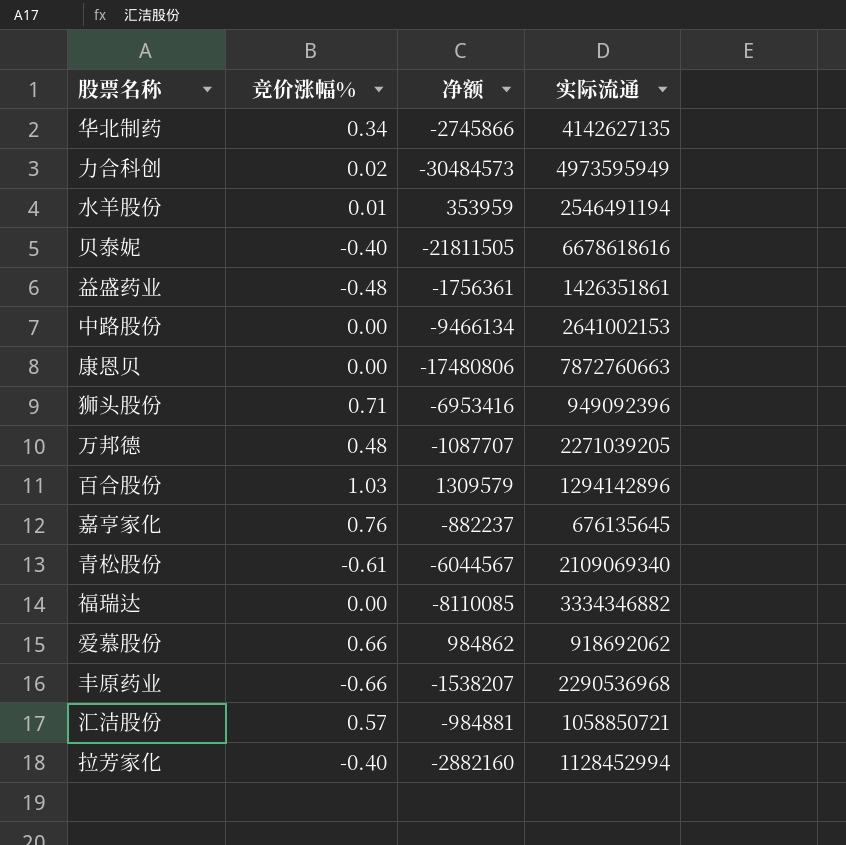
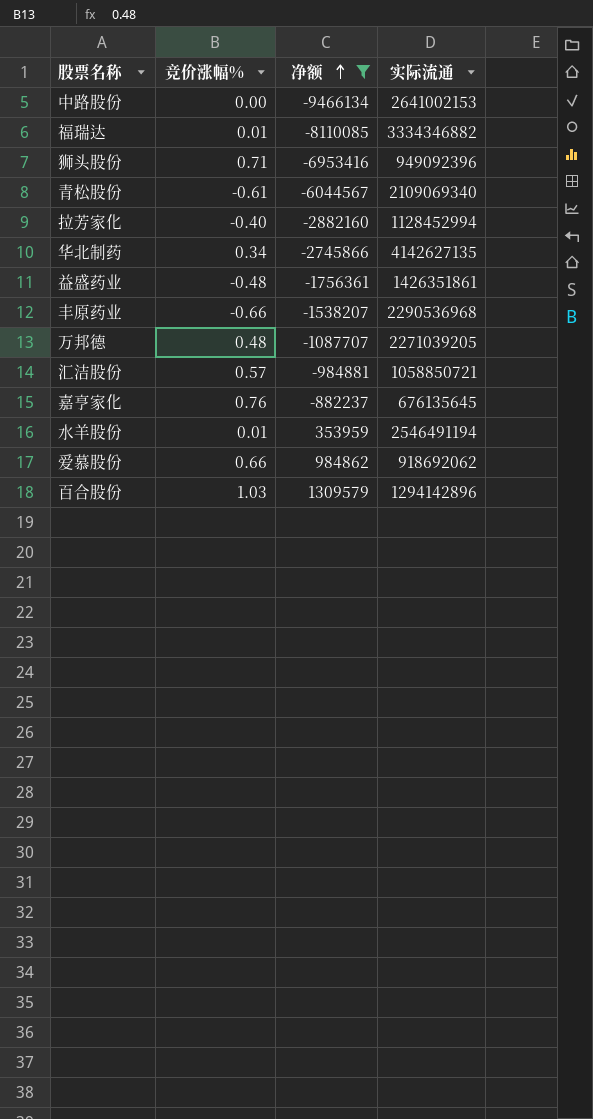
filter: none -> 净额 >= -9466134
row order: none -> 净额 ascending
福瑞达 | 竞价涨幅%: 0.00 -> 0.01

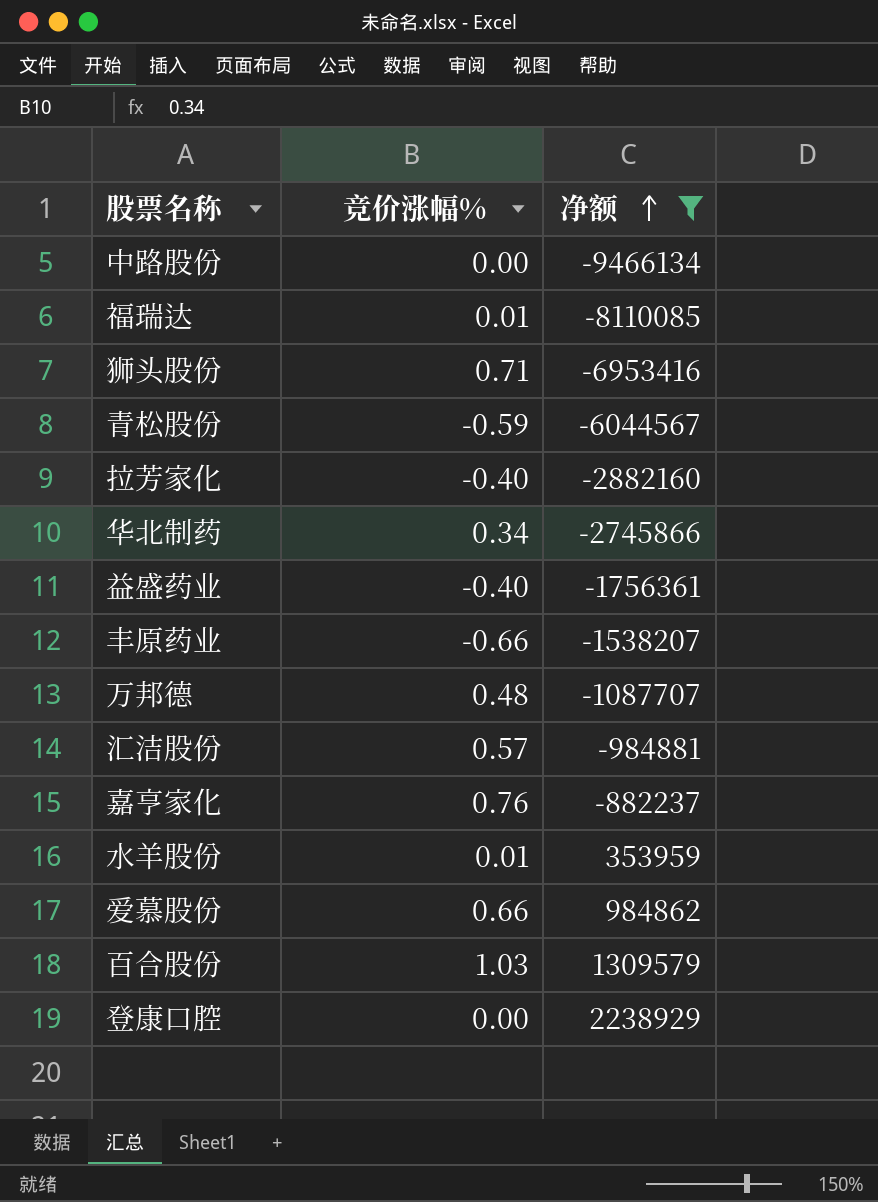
column 实际流通 | position: 4 -> none
青松股份 | 竞价涨幅%: -0.61 -> -0.59
益盛药业 | 竞价涨幅%: -0.48 -> -0.40
row 登康口腔: none -> 0.00 | 2238929

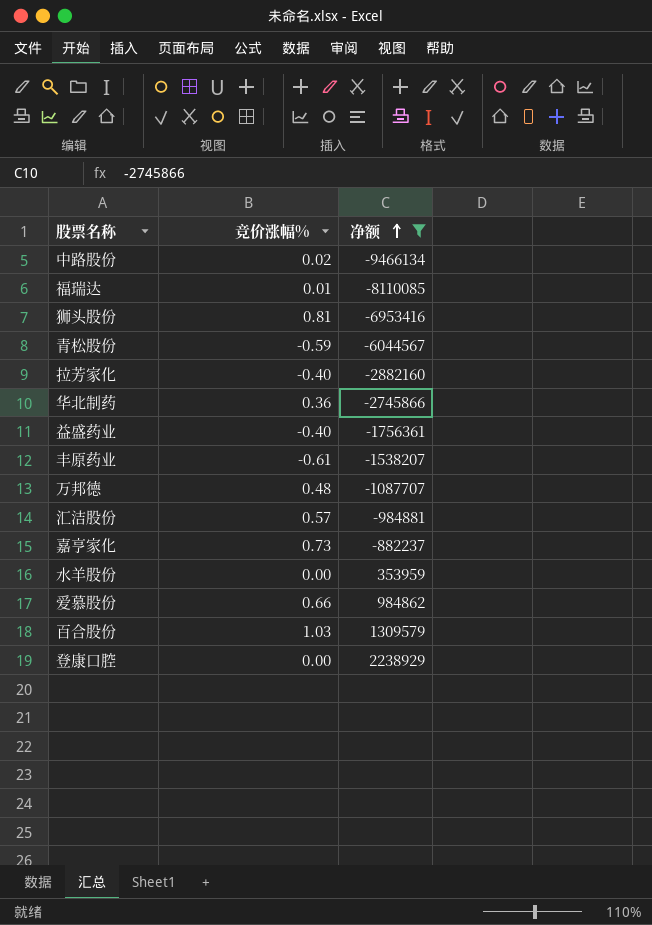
中路股份 | 竞价涨幅%: 0.00 -> 0.02
狮头股份 | 竞价涨幅%: 0.71 -> 0.81
华北制药 | 竞价涨幅%: 0.34 -> 0.36
丰原药业 | 竞价涨幅%: -0.66 -> -0.61
嘉亨家化 | 竞价涨幅%: 0.76 -> 0.73
水羊股份 | 竞价涨幅%: 0.01 -> 0.00

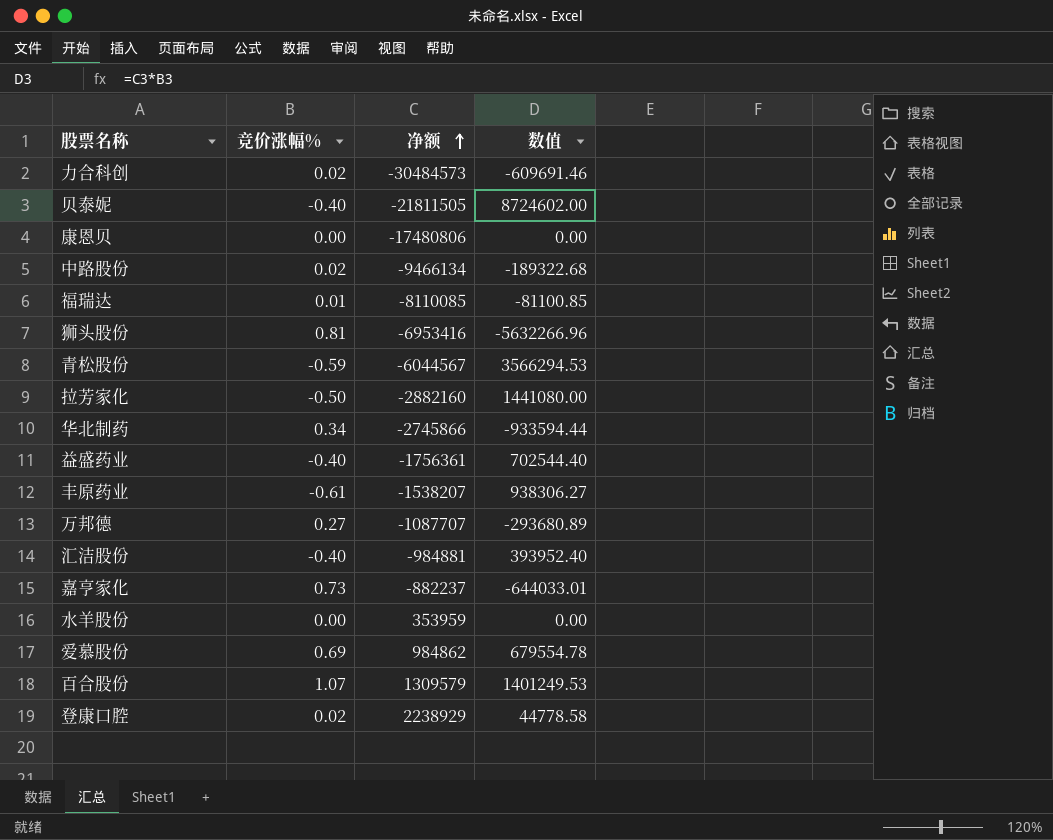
filter: 净额 >= -9466134 -> none
column 数值 | formula: none -> [竞价涨幅%] * [净额]
拉芳家化 | 竞价涨幅%: -0.40 -> -0.50
华北制药 | 竞价涨幅%: 0.36 -> 0.34
万邦德 | 竞价涨幅%: 0.48 -> 0.27
汇洁股份 | 竞价涨幅%: 0.57 -> -0.40
爱慕股份 | 竞价涨幅%: 0.66 -> 0.69
百合股份 | 竞价涨幅%: 1.03 -> 1.07
登康口腔 | 竞价涨幅%: 0.00 -> 0.02

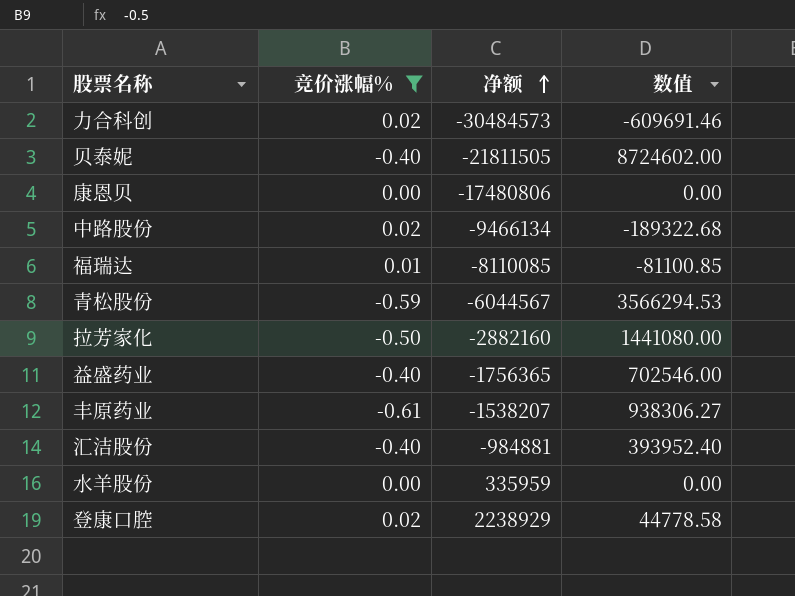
filter: none -> 竞价涨幅% <= 0.02
益盛药业 | 净额: -1756361 -> -1756365
益盛药业 | 数值: 702544.40 -> 702546.00
水羊股份 | 净额: 353959 -> 335959

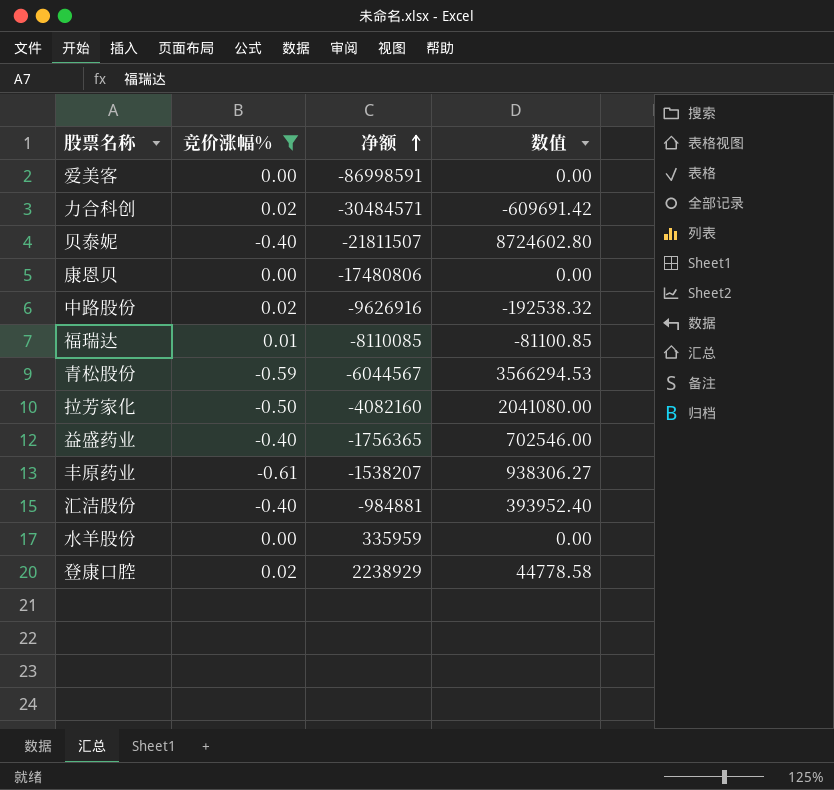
row 爱美客: none -> 0.00 | -86998591 | 0.00
力合科创 | 净额: -30484573 -> -30484571
力合科创 | 数值: -609691.46 -> -609691.42
贝泰妮 | 净额: -21811505 -> -21811507
贝泰妮 | 数值: 8724602.00 -> 8724602.80
中路股份 | 净额: -9466134 -> -9626916
中路股份 | 数值: -189322.68 -> -192538.32
拉芳家化 | 净额: -2882160 -> -4082160
拉芳家化 | 数值: 1441080.00 -> 2041080.00

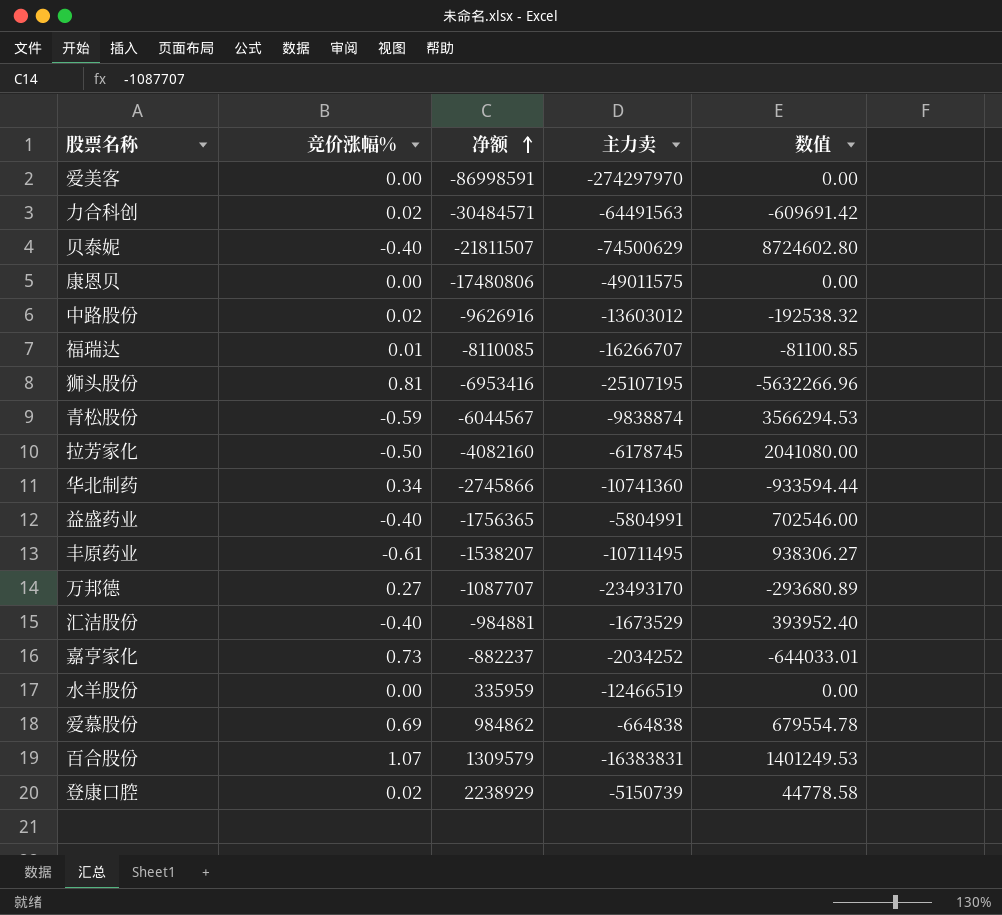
filter: 竞价涨幅% <= 0.02 -> none
column 主力卖 | position: none -> 4

